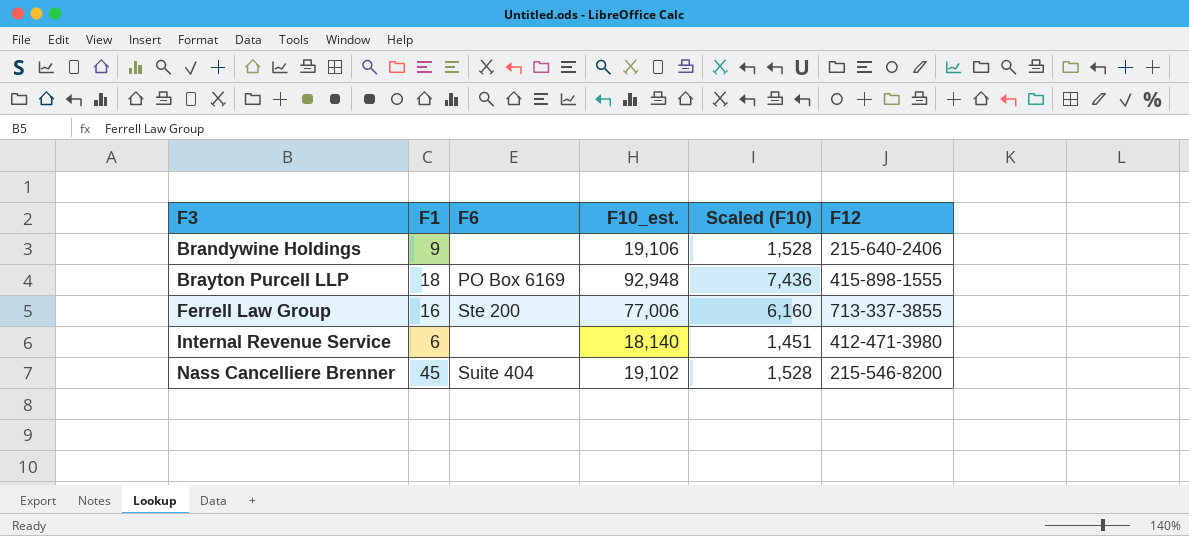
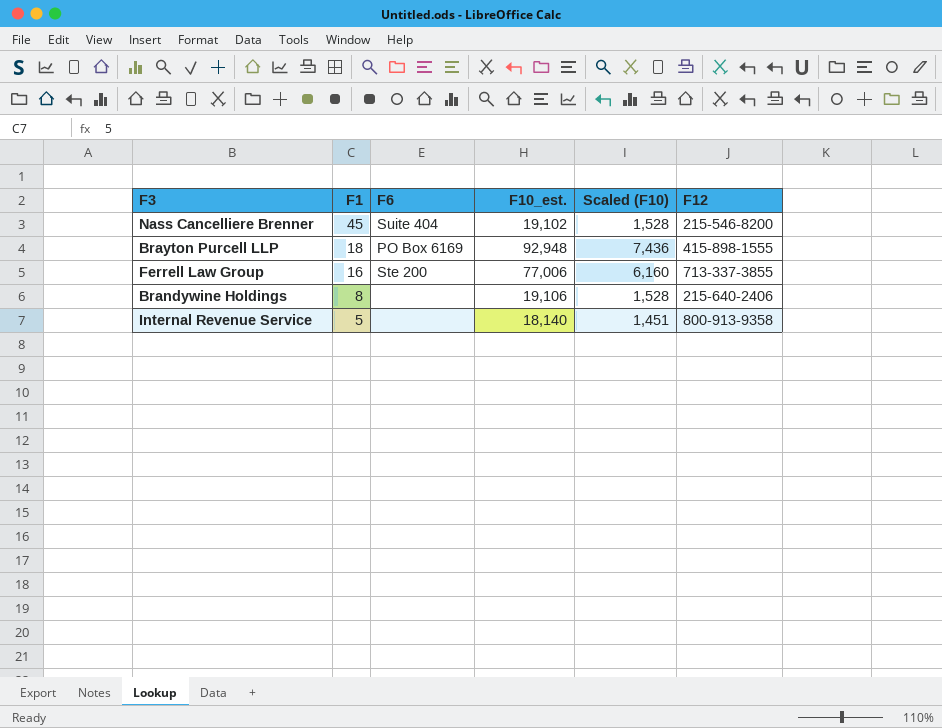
row order: F3 ascending -> F1 descending
Brandywine Holdings | F1: 9 -> 8
Internal Revenue Service | F1: 6 -> 5
Internal Revenue Service | F12: 412-471-3980 -> 800-913-9358

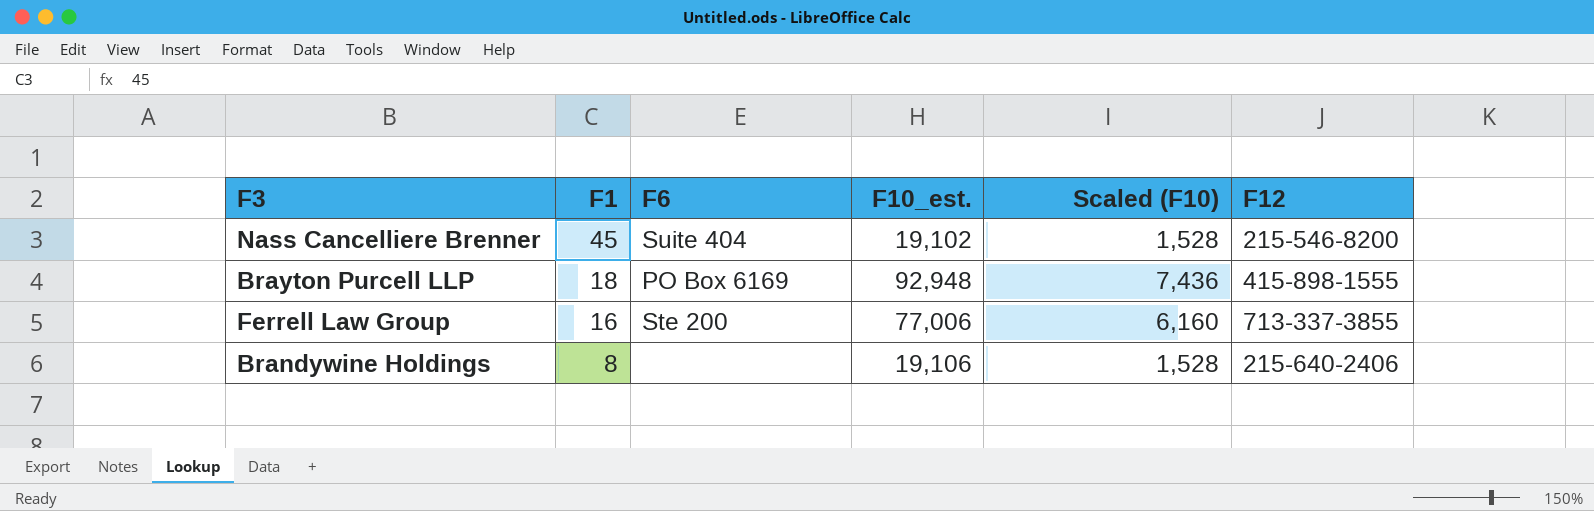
row Internal Revenue Service: 5 | none | 18,140 | 1,451 | 800-913-9358 -> none

